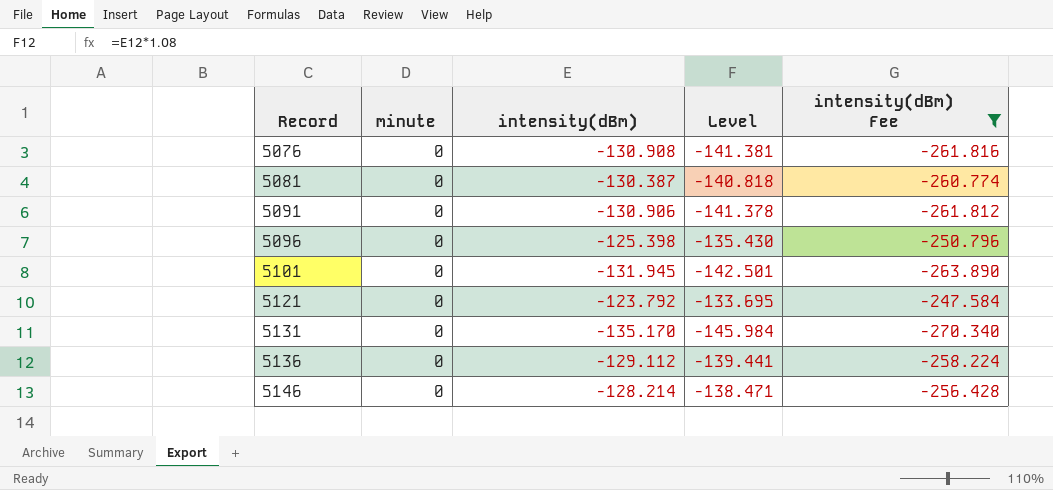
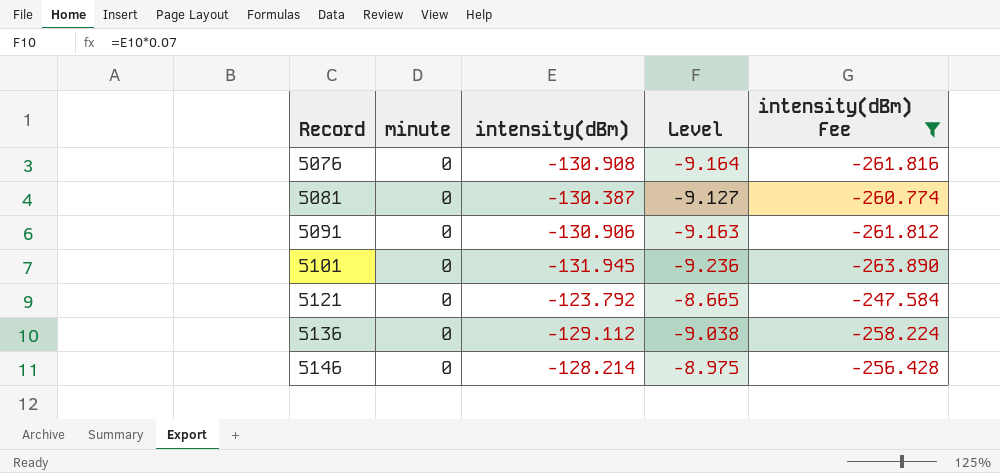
column Level | formula: [intensity(dBm)] * 1.08 -> [intensity(dBm)] * 0.07
row 5096: 0 | -125.398 | -135.430 | -250.796 -> none
row 5131: 0 | -135.170 | -145.984 | -270.340 -> none

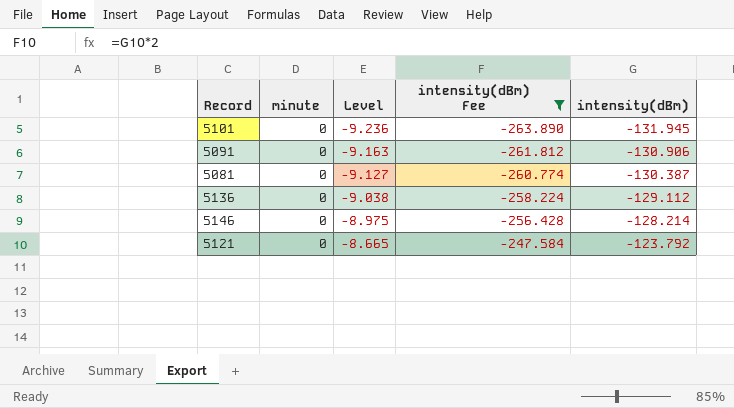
row order: Record ascending -> Level ascending
column intensity(dBm) | position: 3 -> 5
row 5076: 0 | -130.908 | -9.164 | -261.816 -> none

